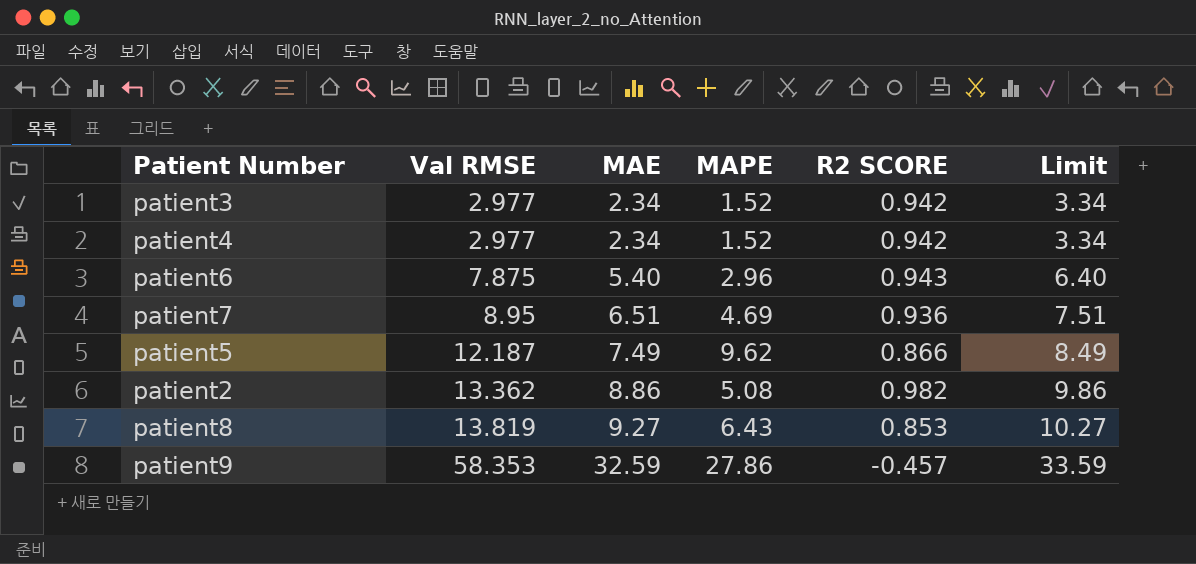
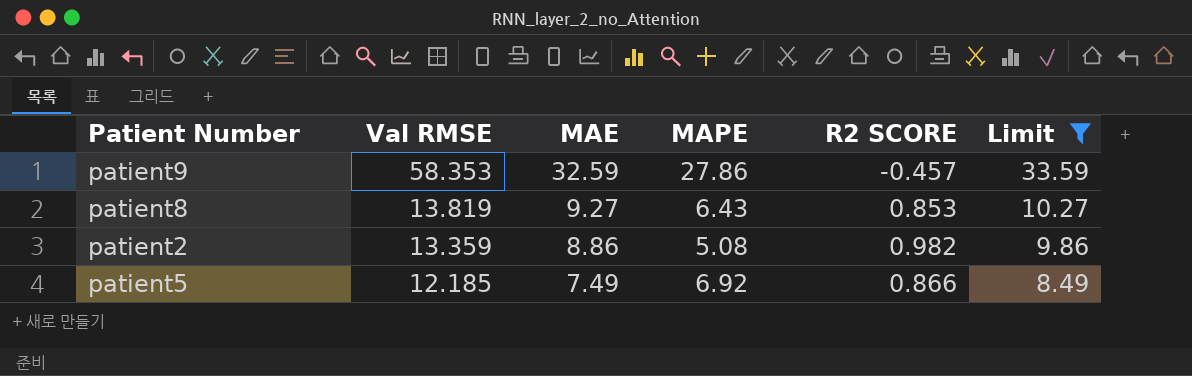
filter: none -> Limit >= 8.49
row order: Val RMSE ascending -> Val RMSE descending
patient2 | Val RMSE: 13.362 -> 13.359
patient5 | Val RMSE: 12.187 -> 12.185
patient5 | MAPE: 9.62 -> 6.92

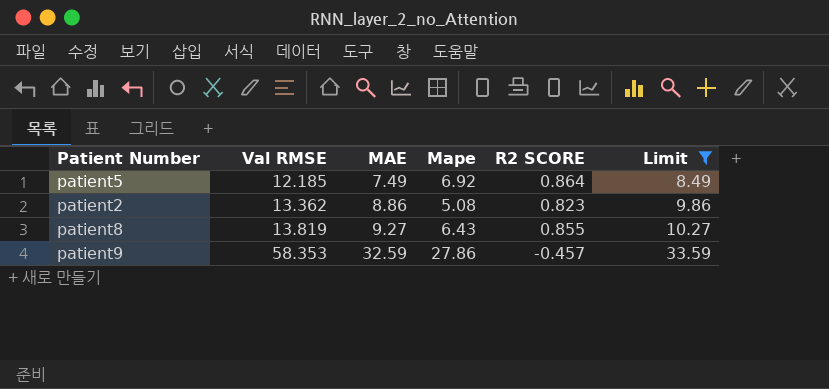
row order: Val RMSE descending -> Val RMSE ascending
column name: MAPE -> Mape
patient5 | R2 SCORE: 0.866 -> 0.864
patient2 | Val RMSE: 13.359 -> 13.362
patient2 | R2 SCORE: 0.982 -> 0.823
patient8 | R2 SCORE: 0.853 -> 0.855

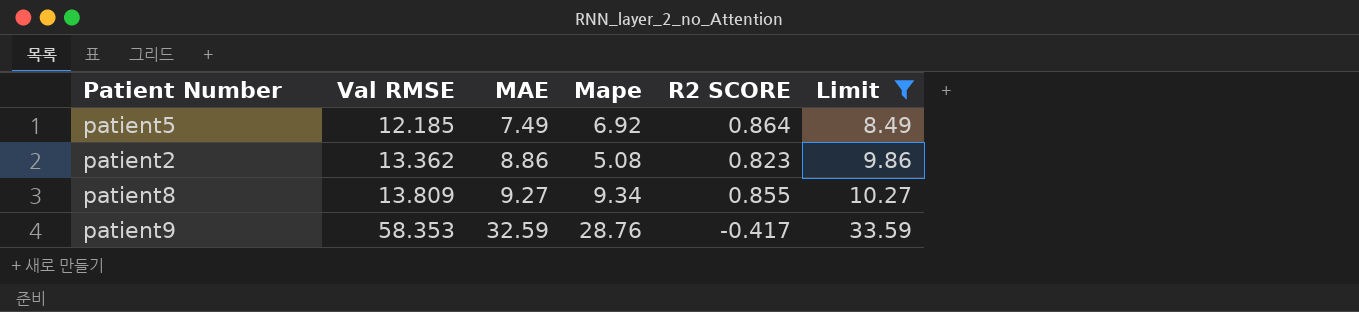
patient8 | Val RMSE: 13.819 -> 13.809
patient8 | Mape: 6.43 -> 9.34
patient9 | Mape: 27.86 -> 28.76
patient9 | R2 SCORE: -0.457 -> -0.417

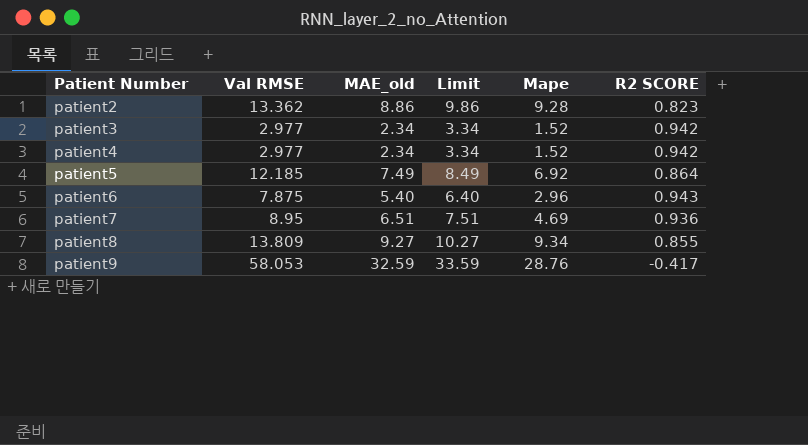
filter: Limit >= 8.49 -> none
row order: Val RMSE ascending -> Patient Number ascending
column name: MAE -> MAE_old
column Limit | position: 6 -> 4
patient2 | Mape: 5.08 -> 9.28
patient9 | Val RMSE: 58.353 -> 58.053

